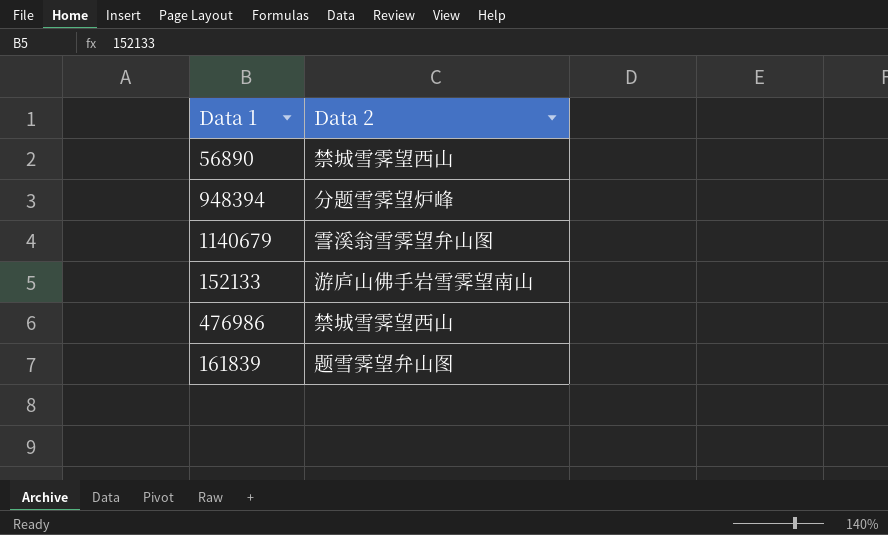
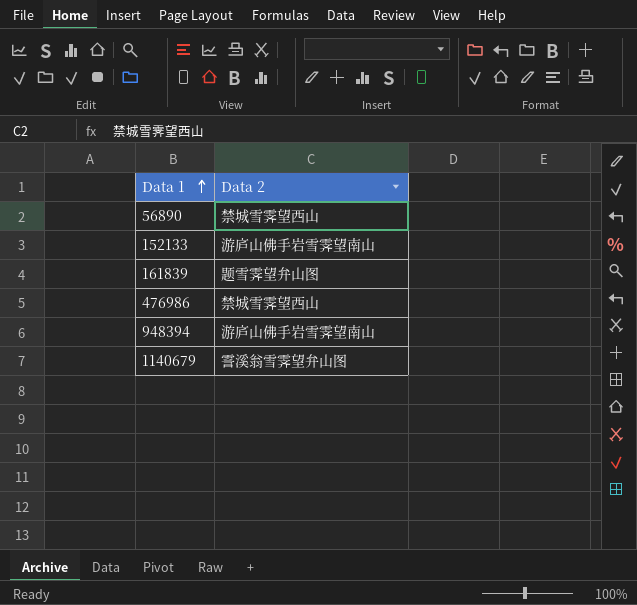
row order: none -> Data 1 ascending
948394 | Data 2: 分题雪霁望炉峰 -> 游庐山佛手岩雪霁望南山

